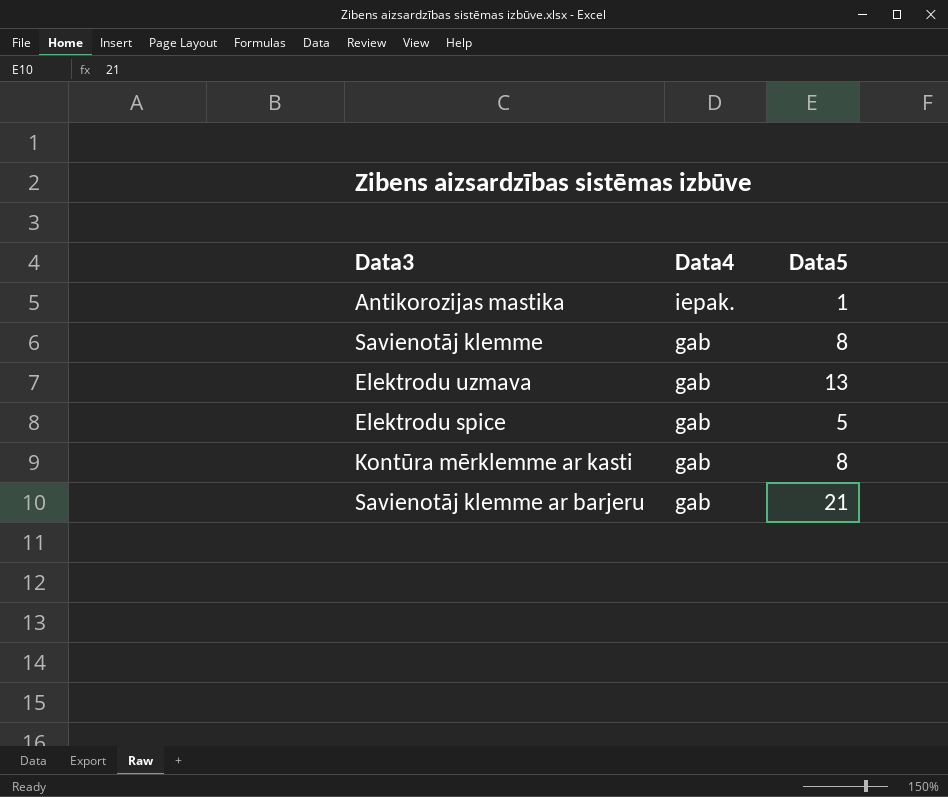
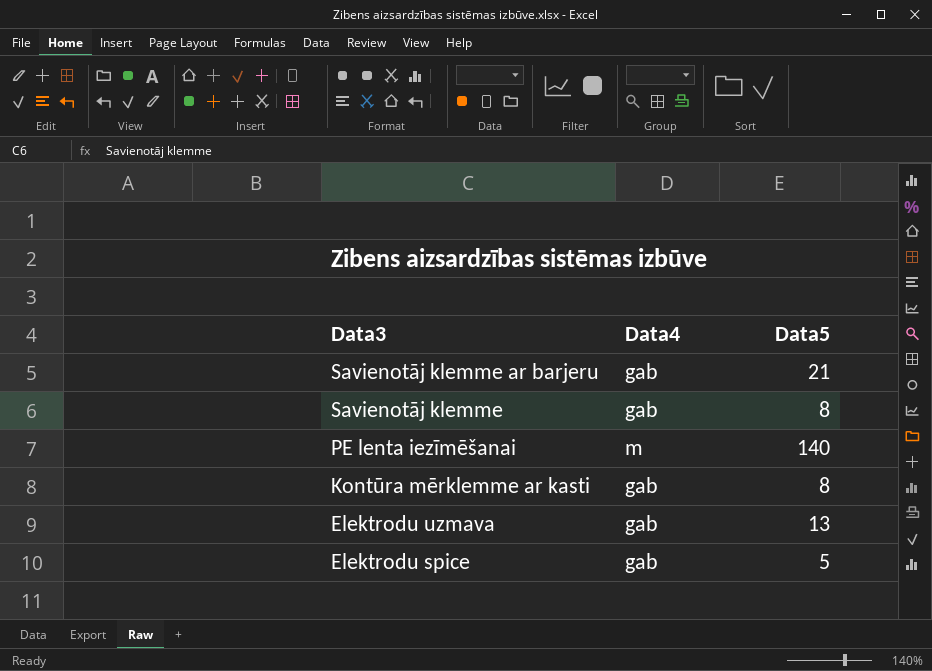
row order: Data4 descending -> Data3 descending
row Antikorozijas mastika: iepak. | 1 -> none
row PE lenta iezīmēšanai: none -> m | 140

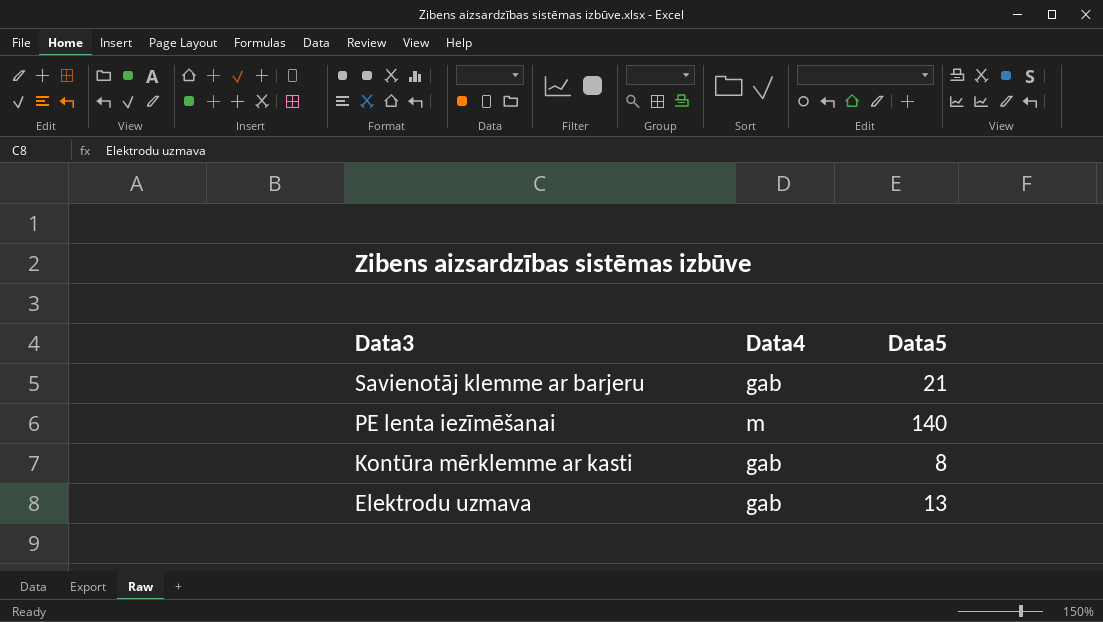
row Savienotāj klemme: gab | 8 -> none
row Elektrodu spice: gab | 5 -> none

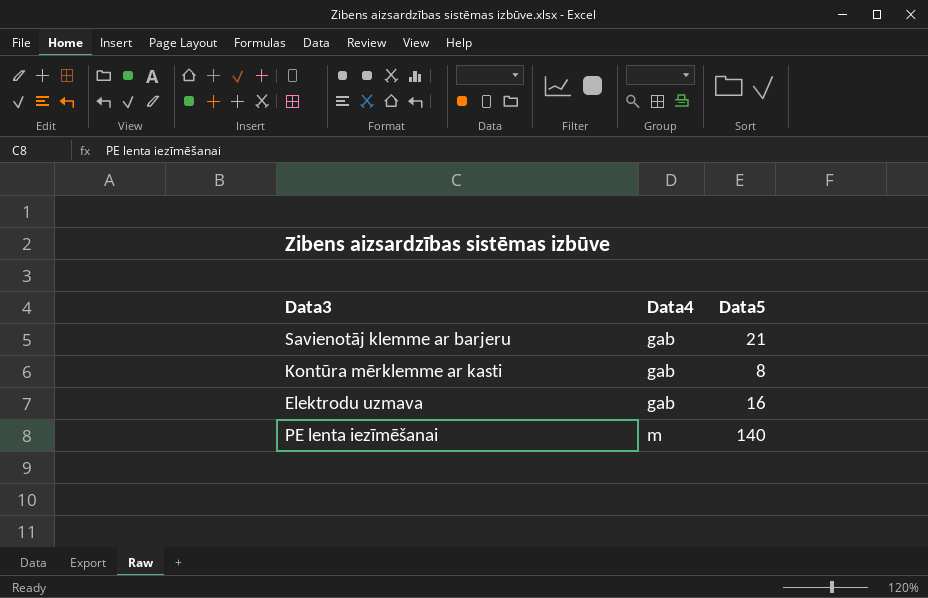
row order: Data3 descending -> Data4 ascending
Elektrodu uzmava | Data5: 13 -> 16

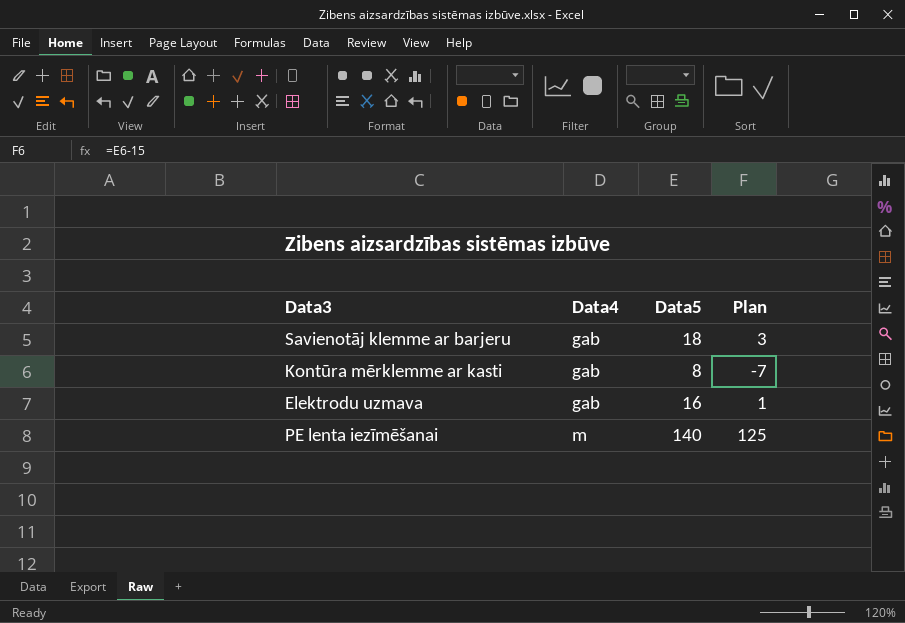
column Plan | formula: none -> [Data5] - 15
Savienotāj klemme ar barjeru | Data5: 21 -> 18

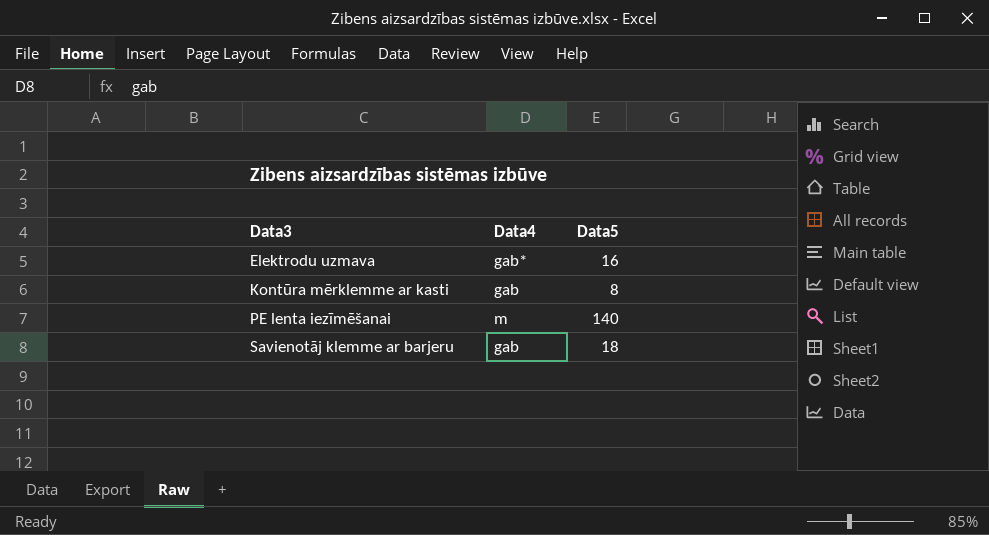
row order: Data4 ascending -> Data3 ascending
column Plan | formula: [Data5] - 15 -> none
Elektrodu uzmava | Data4: gab -> gab*

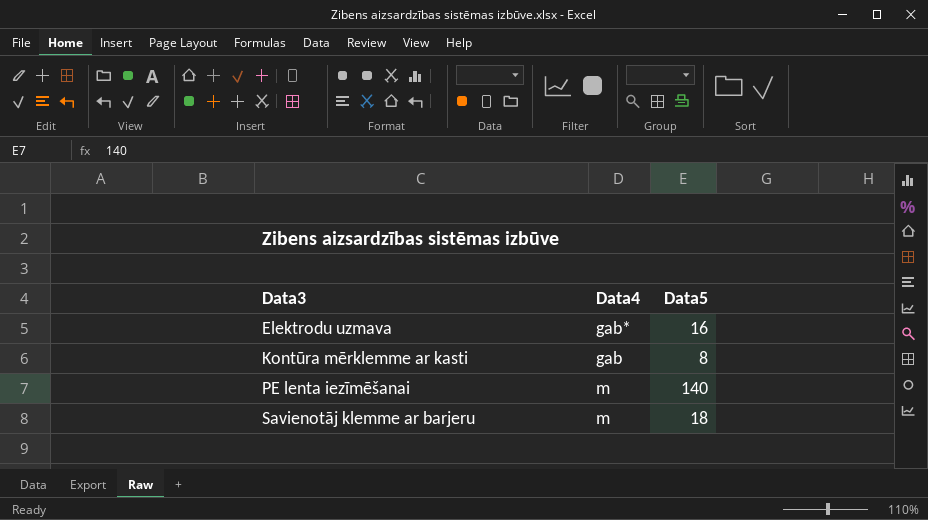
Savienotāj klemme ar barjeru | Data4: gab -> m

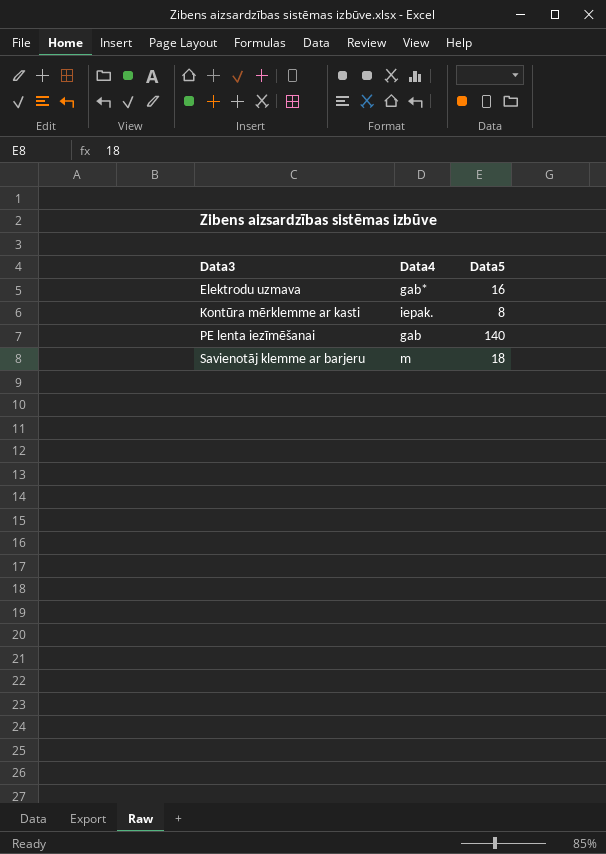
Kontūra mērklemme ar kasti | Data4: gab -> iepak.
PE lenta iezīmēšanai | Data4: m -> gab

